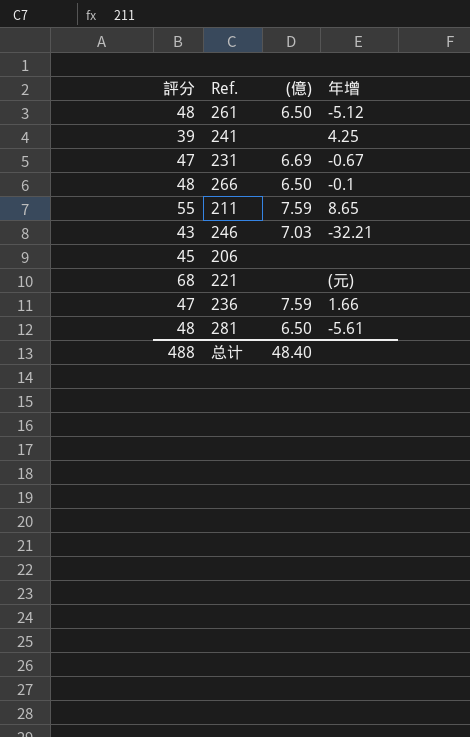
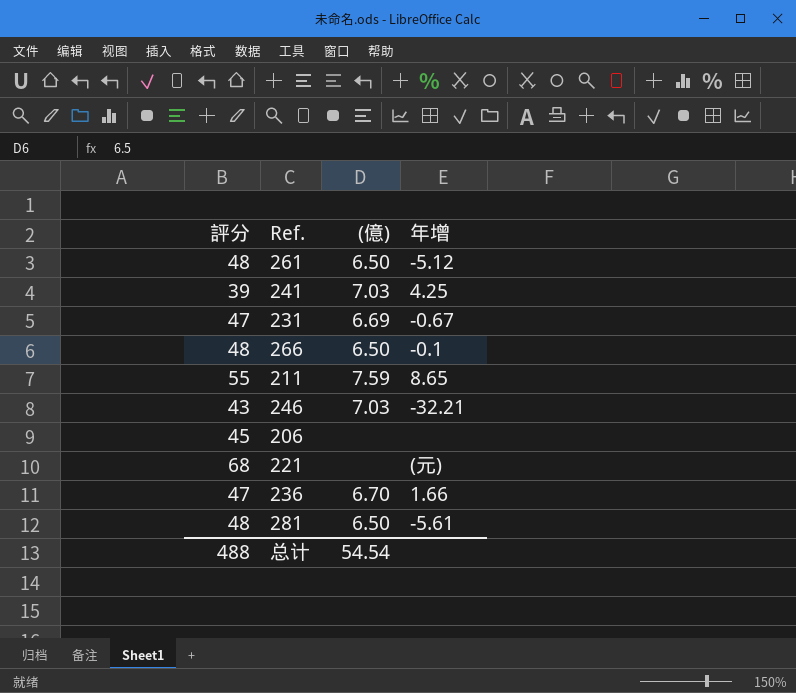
241 | (億): none -> 7.03
236 | (億): 7.59 -> 6.70
总计 | (億): 48.40 -> 54.54

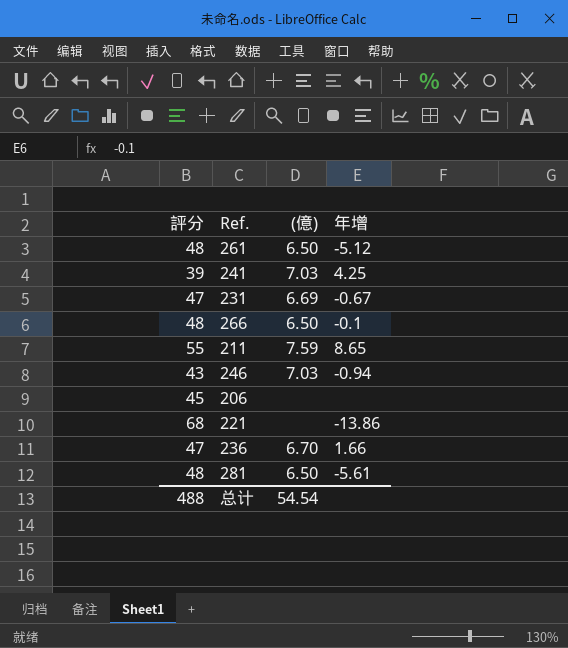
246 | 年增: -32.21 -> -0.94
221 | 年增: (元) -> -13.86

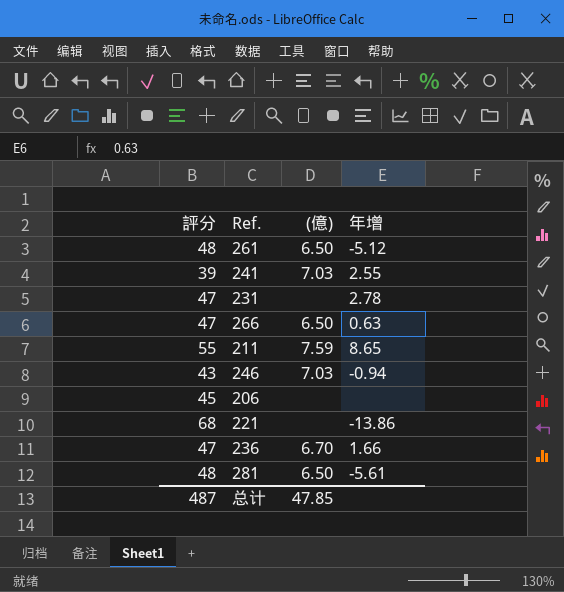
241 | 年增: 4.25 -> 2.55
231 | (億): 6.69 -> none
231 | 年增: -0.67 -> 2.78
266 | 評分: 48 -> 47
266 | 年增: -0.1 -> 0.63
总计 | 評分: 488 -> 487
总计 | (億): 54.54 -> 47.85

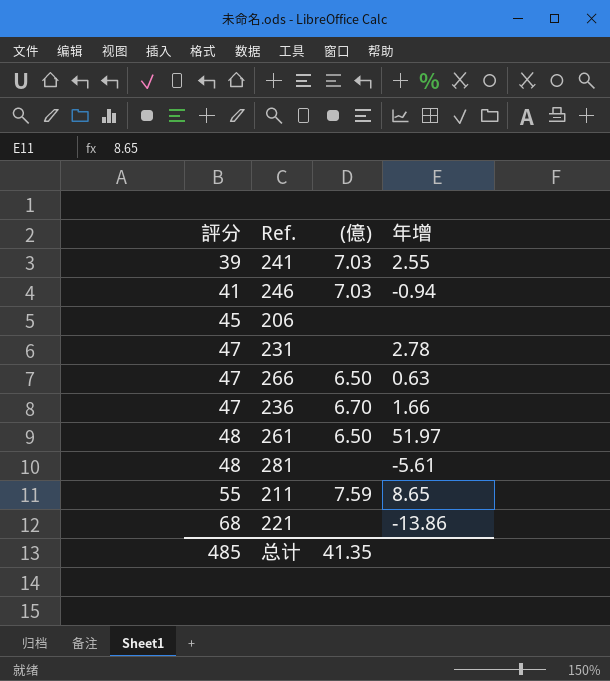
row order: none -> 評分 ascending
246 | 評分: 43 -> 41
261 | 年增: -5.12 -> 51.97
281 | (億): 6.50 -> none
总计 | 評分: 487 -> 485
总计 | (億): 47.85 -> 41.35

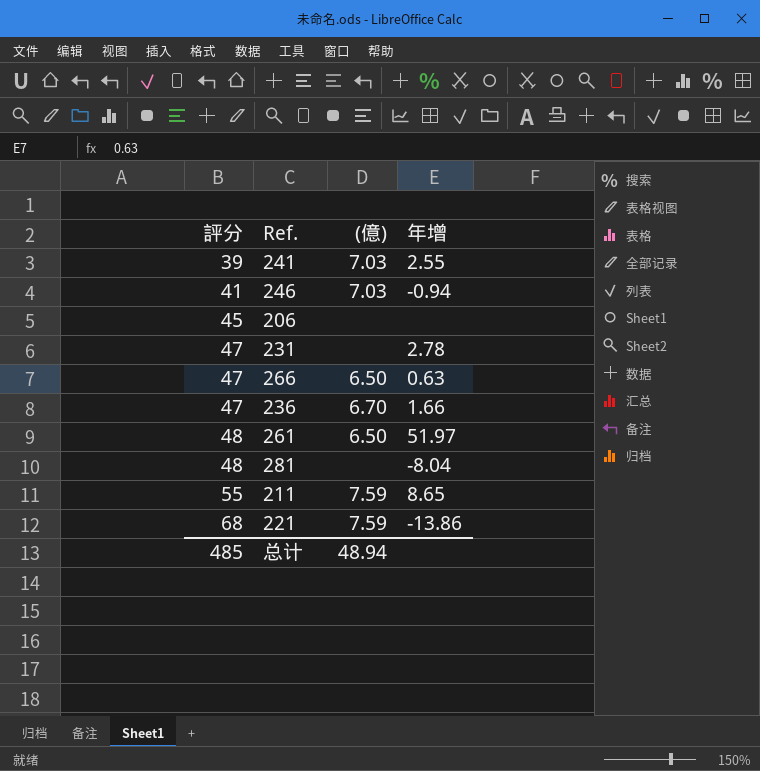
281 | 年增: -5.61 -> -8.04
221 | (億): none -> 7.59
总计 | (億): 41.35 -> 48.94

